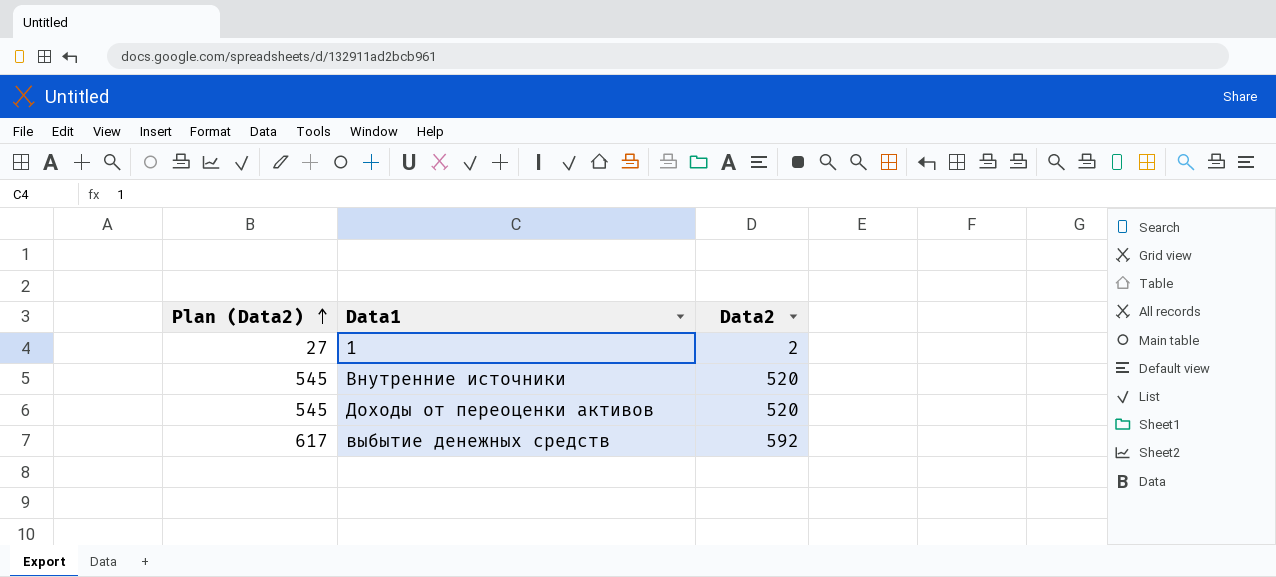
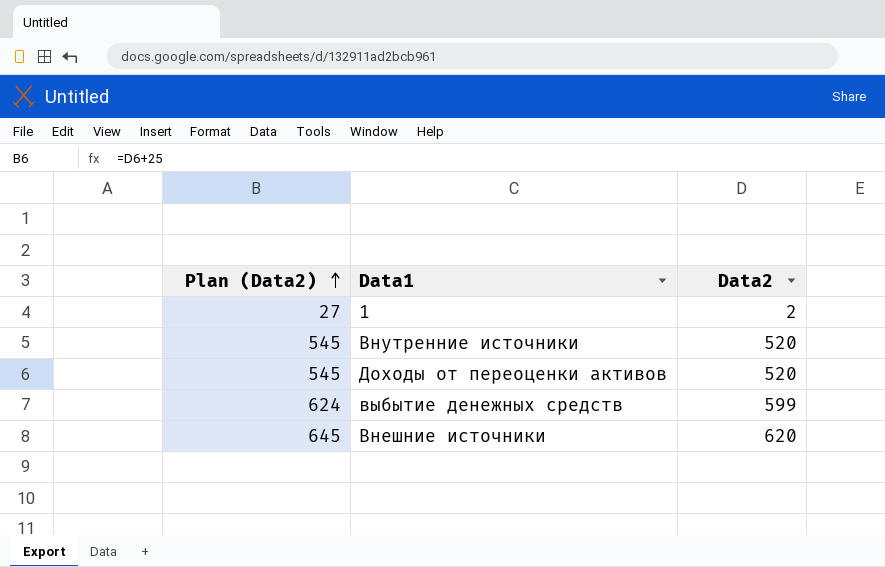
выбытие денежных средств | Plan (Data2): 617 -> 624
выбытие денежных средств | Data2: 592 -> 599
row Внешние источники: none -> 645 | 620

